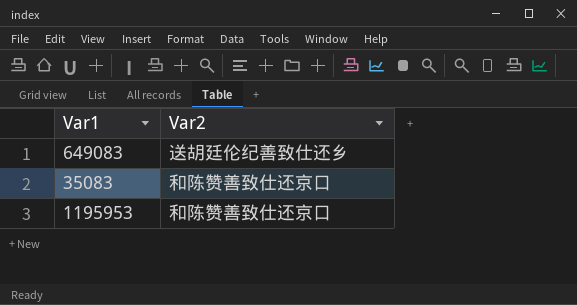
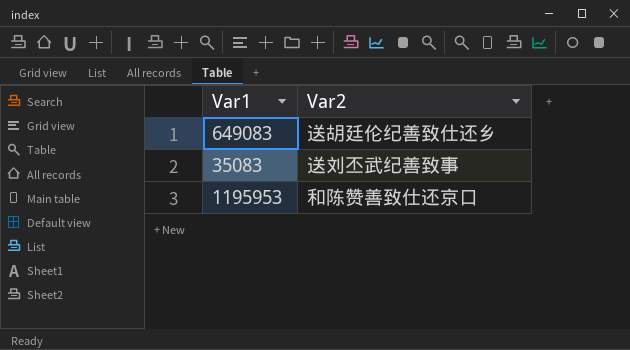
35083 | Var2: 和陈赞善致仕还京口 -> 送刘丕武纪善致事

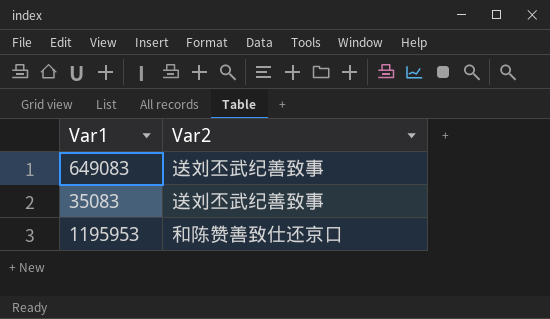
649083 | Var2: 送胡廷伦纪善致仕还乡 -> 送刘丕武纪善致事

